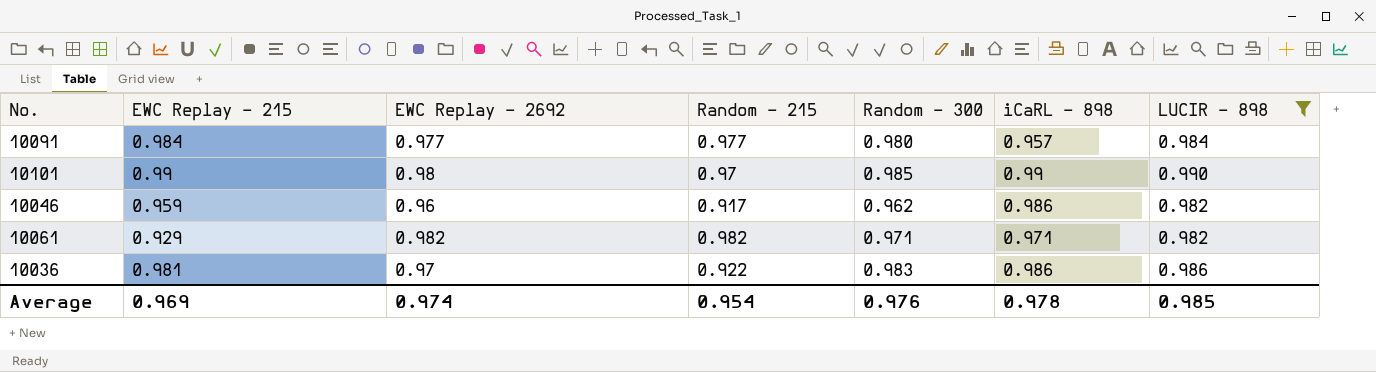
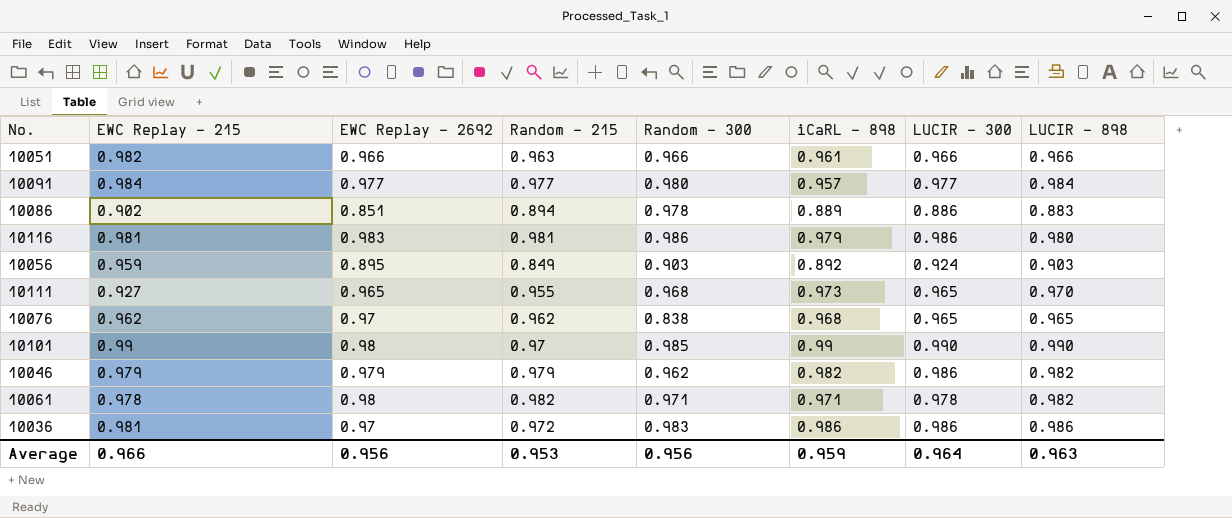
filter: LUCIR - 898 >= 0.982 -> none
column LUCIR - 300 | position: none -> 7
10046 | EWC Replay - 215: 0.959 -> 0.979
10046 | EWC Replay - 2692: 0.96 -> 0.979
10046 | Random - 215: 0.917 -> 0.979
10046 | iCaRL - 898: 0.986 -> 0.982
10061 | EWC Replay - 215: 0.929 -> 0.978
10061 | EWC Replay - 2692: 0.982 -> 0.98
10036 | Random - 215: 0.922 -> 0.972
Average | EWC Replay - 215: 0.969 -> 0.966
Average | EWC Replay - 2692: 0.974 -> 0.956
Average | Random - 215: 0.954 -> 0.953
Average | Random - 300: 0.976 -> 0.956
Average | iCaRL - 898: 0.978 -> 0.959
Average | LUCIR - 898: 0.985 -> 0.963

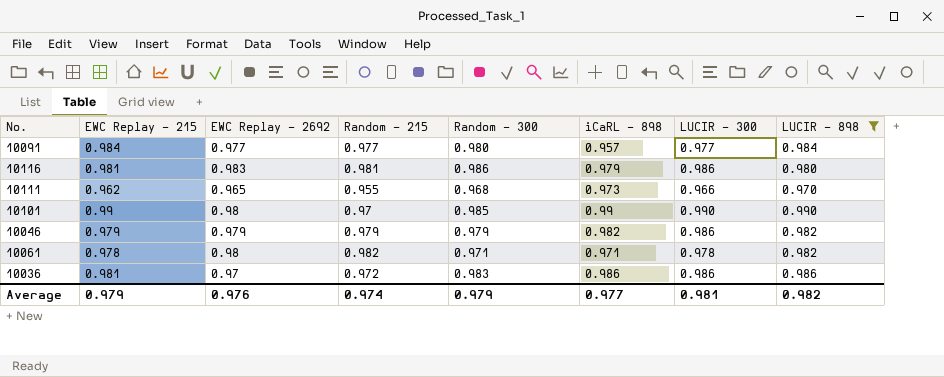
filter: none -> LUCIR - 898 >= 0.970
10111 | EWC Replay - 215: 0.927 -> 0.962
10111 | LUCIR - 300: 0.965 -> 0.966
10046 | Random - 300: 0.962 -> 0.979
Average | EWC Replay - 215: 0.966 -> 0.979
Average | EWC Replay - 2692: 0.956 -> 0.976
Average | Random - 215: 0.953 -> 0.974
Average | Random - 300: 0.956 -> 0.979
Average | iCaRL - 898: 0.959 -> 0.977
Average | LUCIR - 300: 0.964 -> 0.981
Average | LUCIR - 898: 0.963 -> 0.982

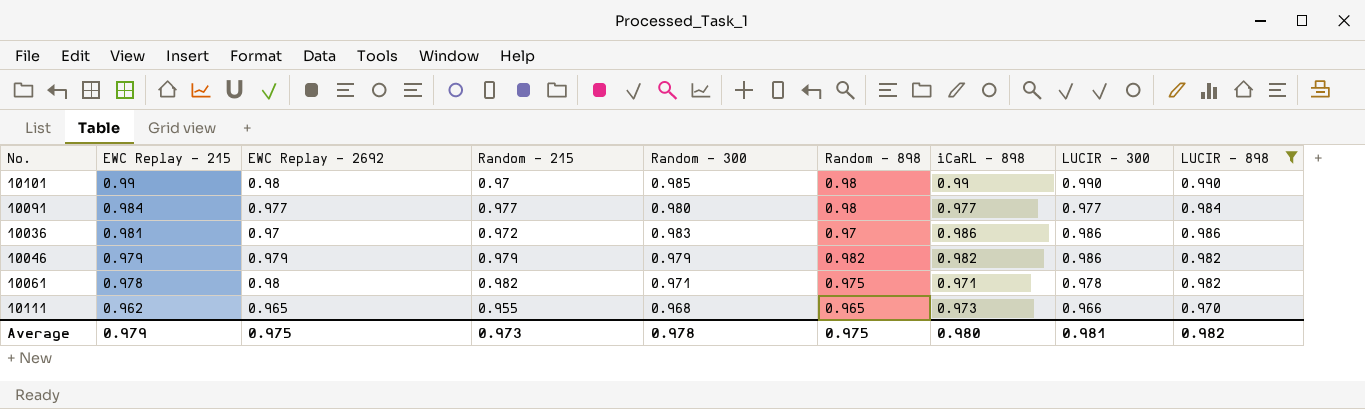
row order: none -> EWC Replay - 215 descending
column Random - 898 | position: none -> 6
row 10116: 0.981 | 0.983 | 0.981 | 0.986 | 0.979 | 0.986 | 0.980 -> none
10091 | iCaRL - 898: 0.957 -> 0.977
Average | EWC Replay - 2692: 0.976 -> 0.975
Average | Random - 215: 0.974 -> 0.973
Average | Random - 300: 0.979 -> 0.978
Average | iCaRL - 898: 0.977 -> 0.980

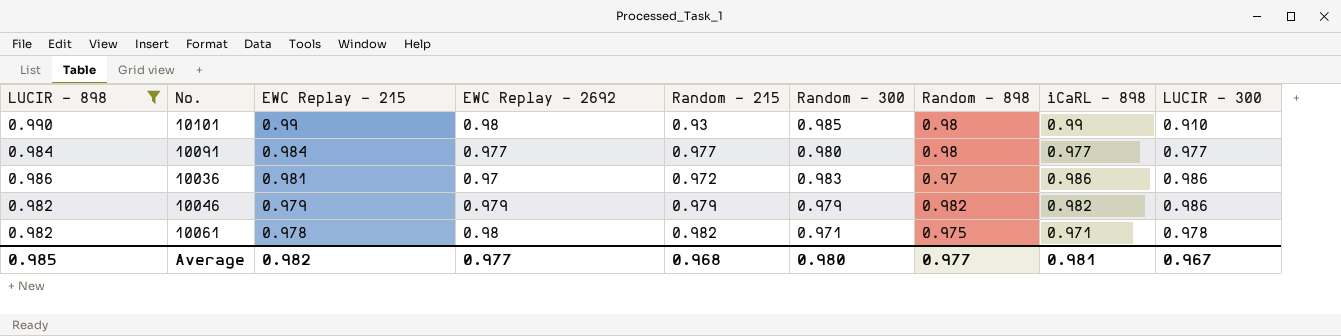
column LUCIR - 898 | position: 9 -> 1
row 10111: 0.962 | 0.965 | 0.955 | 0.968 | 0.965 | 0.973 | 0.966 | 0.970 -> none
10101 | Random - 215: 0.97 -> 0.93
10101 | LUCIR - 300: 0.990 -> 0.910
Average | LUCIR - 898: 0.982 -> 0.985
Average | EWC Replay - 215: 0.979 -> 0.982
Average | EWC Replay - 2692: 0.975 -> 0.977
Average | Random - 215: 0.973 -> 0.968
Average | Random - 300: 0.978 -> 0.980
Average | Random - 898: 0.975 -> 0.977
Average | iCaRL - 898: 0.980 -> 0.981
Average | LUCIR - 300: 0.981 -> 0.967

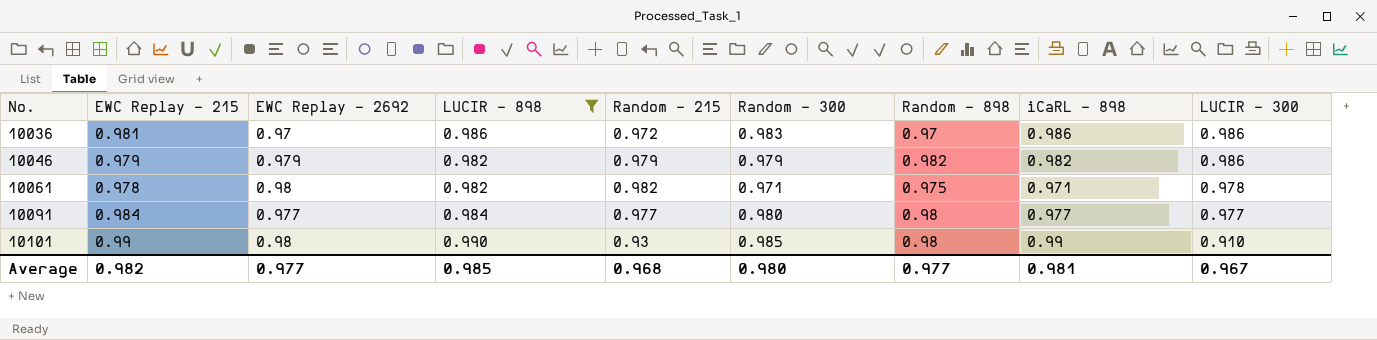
row order: EWC Replay - 215 descending -> No. ascending
column LUCIR - 898 | position: 1 -> 4

